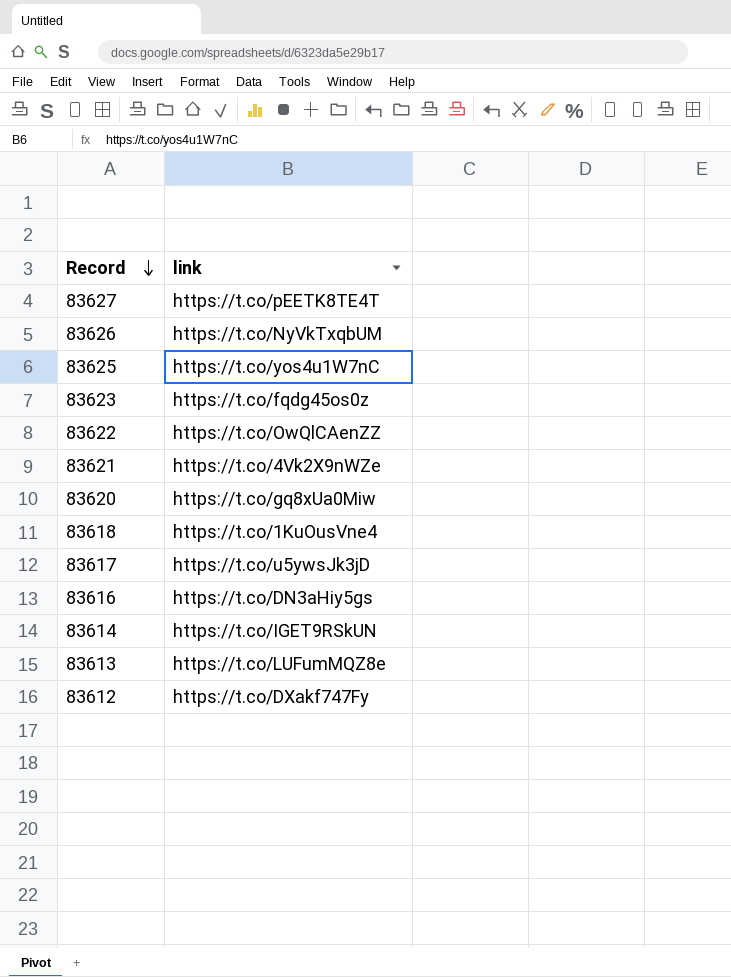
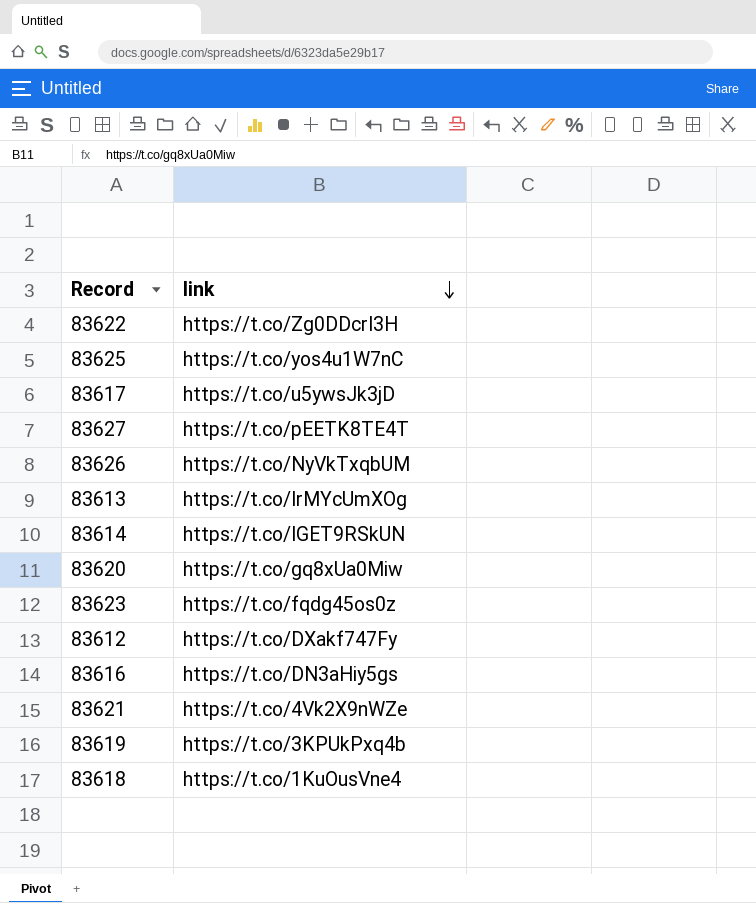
row order: Record descending -> link descending
83622 | link: https://t.co/OwQlCAenZZ -> https://t.co/Zg0DDcrI3H
83613 | link: https://t.co/LUFumMQZ8e -> https://t.co/IrMYcUmXOg
row 83619: none -> https://t.co/3KPUkPxq4b

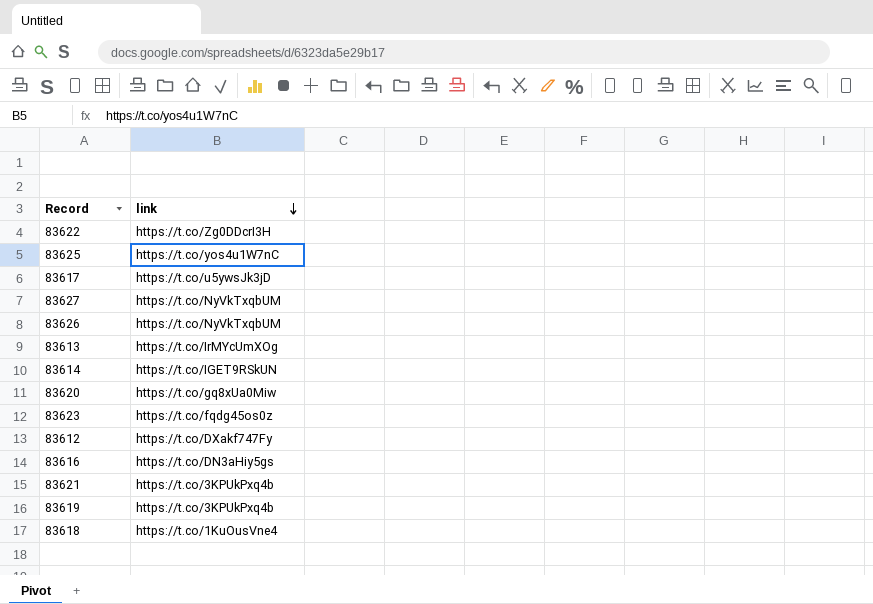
83627 | link: https://t.co/pEETK8TE4T -> https://t.co/NyVkTxqbUM
83621 | link: https://t.co/4Vk2X9nWZe -> https://t.co/3KPUkPxq4b

